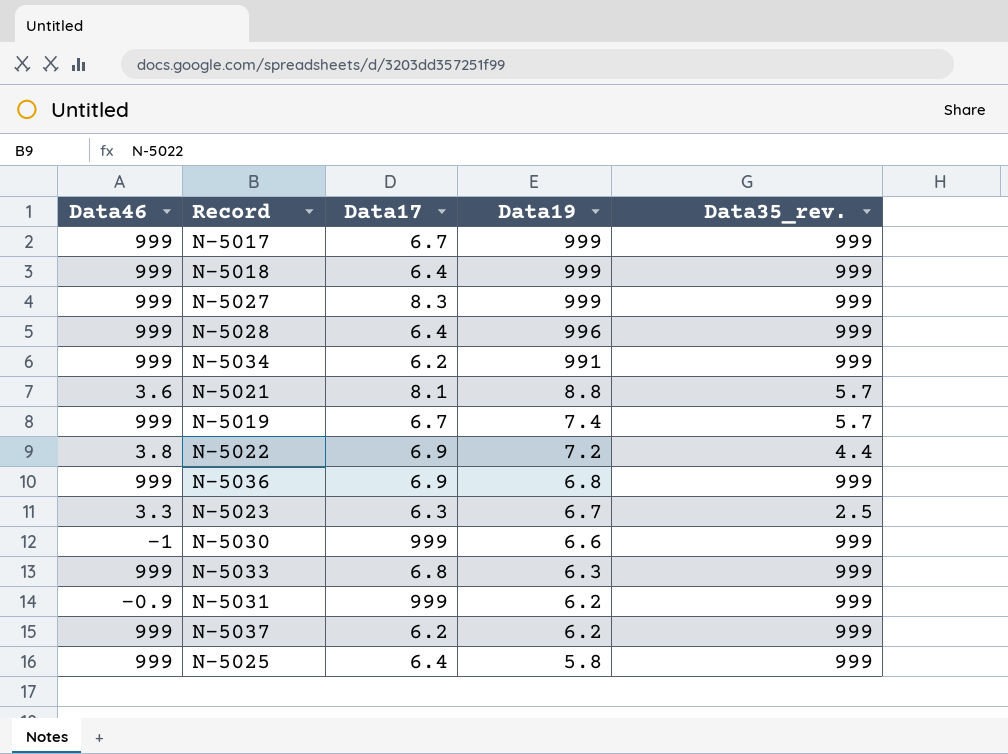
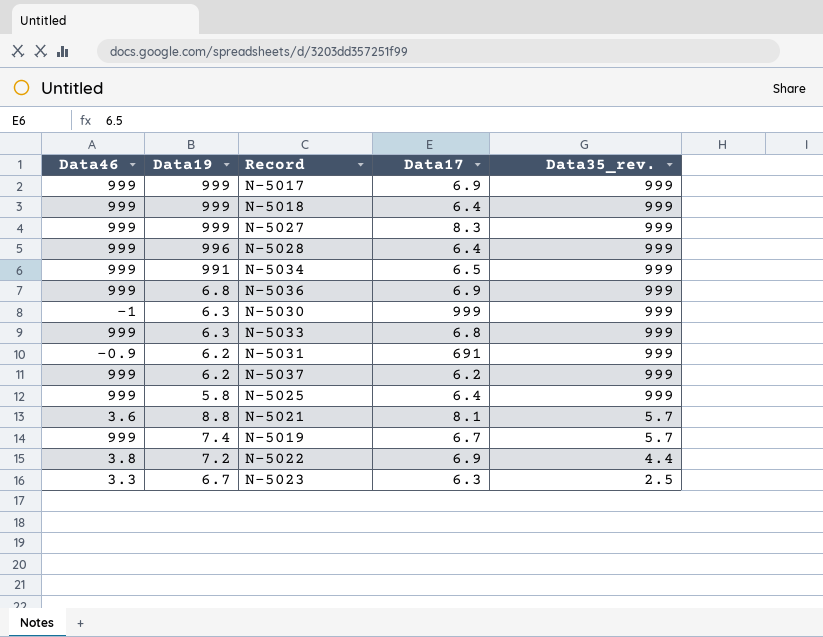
row order: Data19 descending -> Data35_rev. descending
column Data19 | position: 4 -> 2
N-5017 | Data17: 6.7 -> 6.9
N-5034 | Data17: 6.2 -> 6.5
N-5030 | Data19: 6.6 -> 6.3
N-5031 | Data17: 999 -> 691

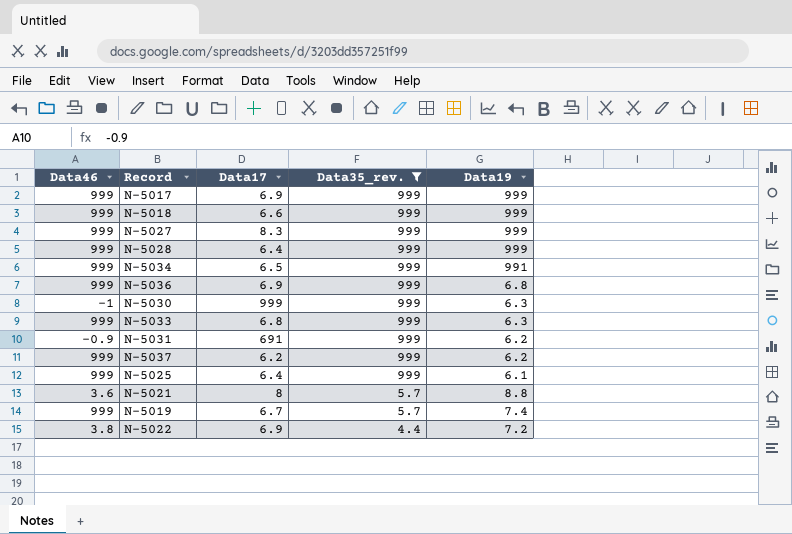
filter: none -> Data35_rev. != 2.5
column Data19 | position: 2 -> 5
N-5018 | Data17: 6.4 -> 6.6
N-5028 | Data19: 996 -> 999
N-5025 | Data19: 5.8 -> 6.1
N-5021 | Data17: 8.1 -> 8

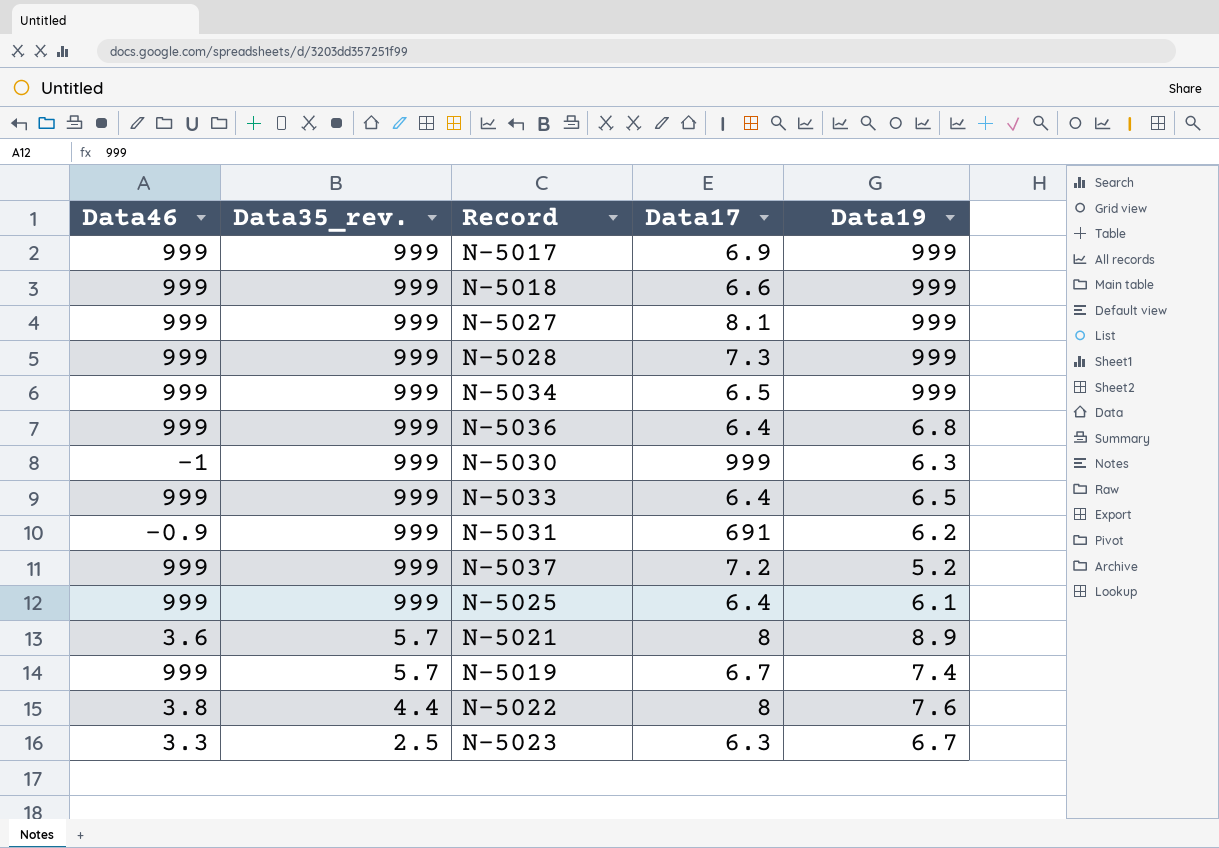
filter: Data35_rev. != 2.5 -> none
column Data35_rev. | position: 4 -> 2
N-5027 | Data17: 8.3 -> 8.1
N-5028 | Data17: 6.4 -> 7.3
N-5034 | Data19: 991 -> 999
N-5036 | Data17: 6.9 -> 6.4
N-5033 | Data17: 6.8 -> 6.4
N-5033 | Data19: 6.3 -> 6.5
N-5037 | Data17: 6.2 -> 7.2
N-5037 | Data19: 6.2 -> 5.2
N-5021 | Data19: 8.8 -> 8.9
N-5022 | Data17: 6.9 -> 8
N-5022 | Data19: 7.2 -> 7.6

